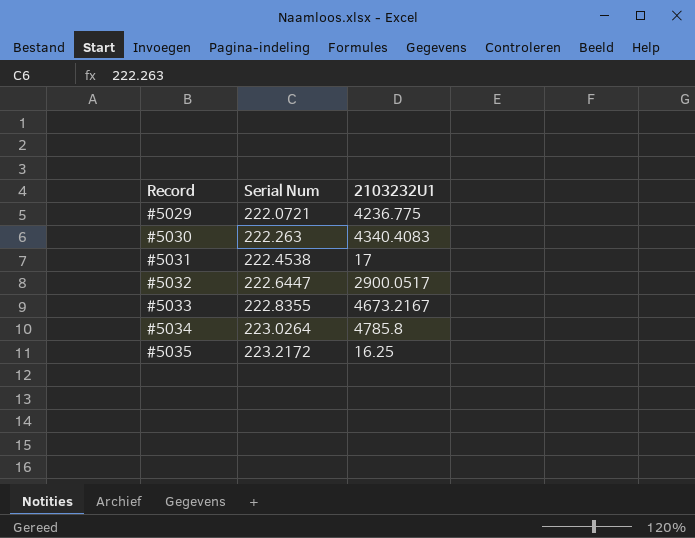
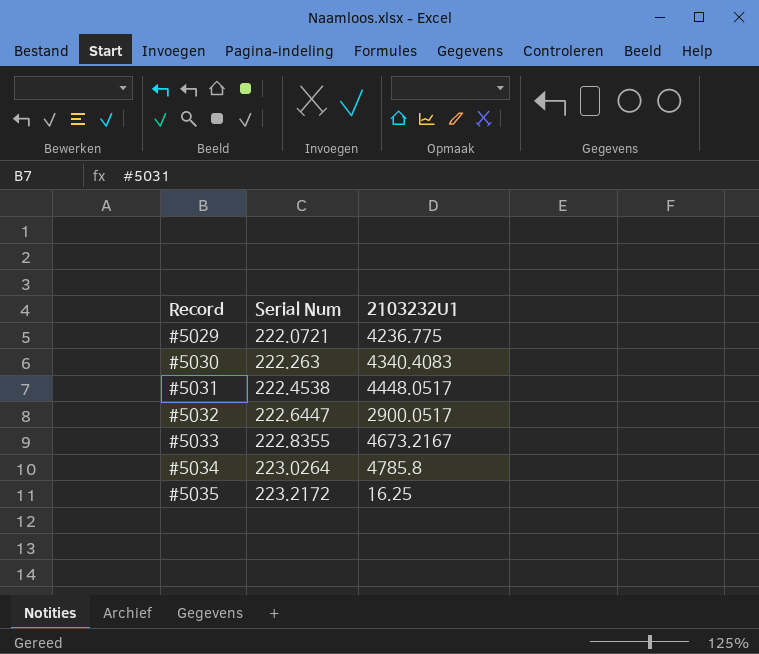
#5031 | 2103232U1: 17 -> 4448.0517

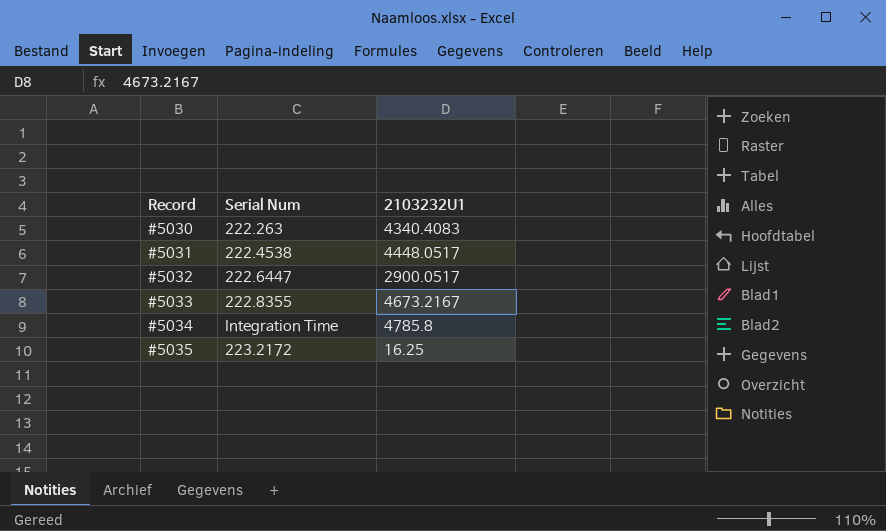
row #5029: 222.0721 | 4236.775 -> none
#5034 | Serial Num: 223.0264 -> Integration Time

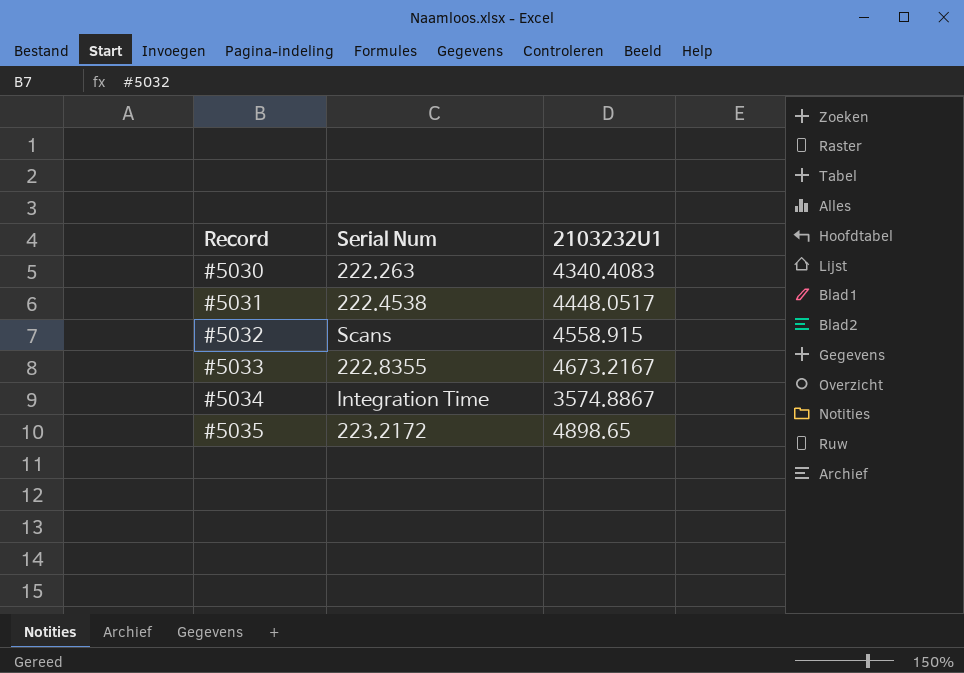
#5032 | Serial Num: 222.6447 -> Scans
#5032 | 2103232U1: 2900.0517 -> 4558.915
#5034 | 2103232U1: 4785.8 -> 3574.8867
#5035 | 2103232U1: 16.25 -> 4898.65

